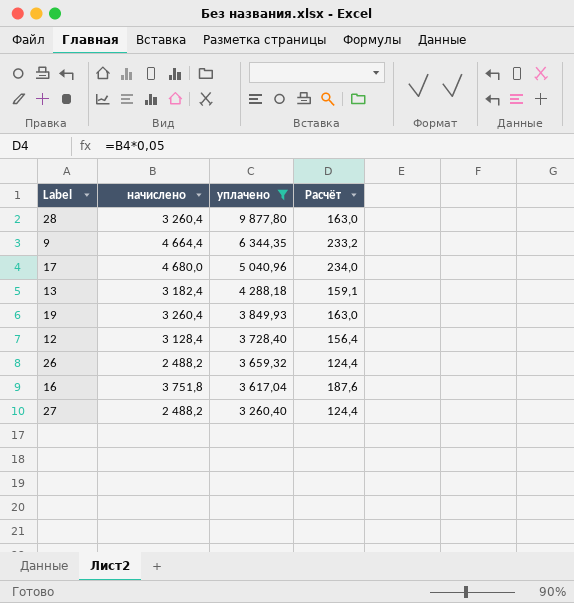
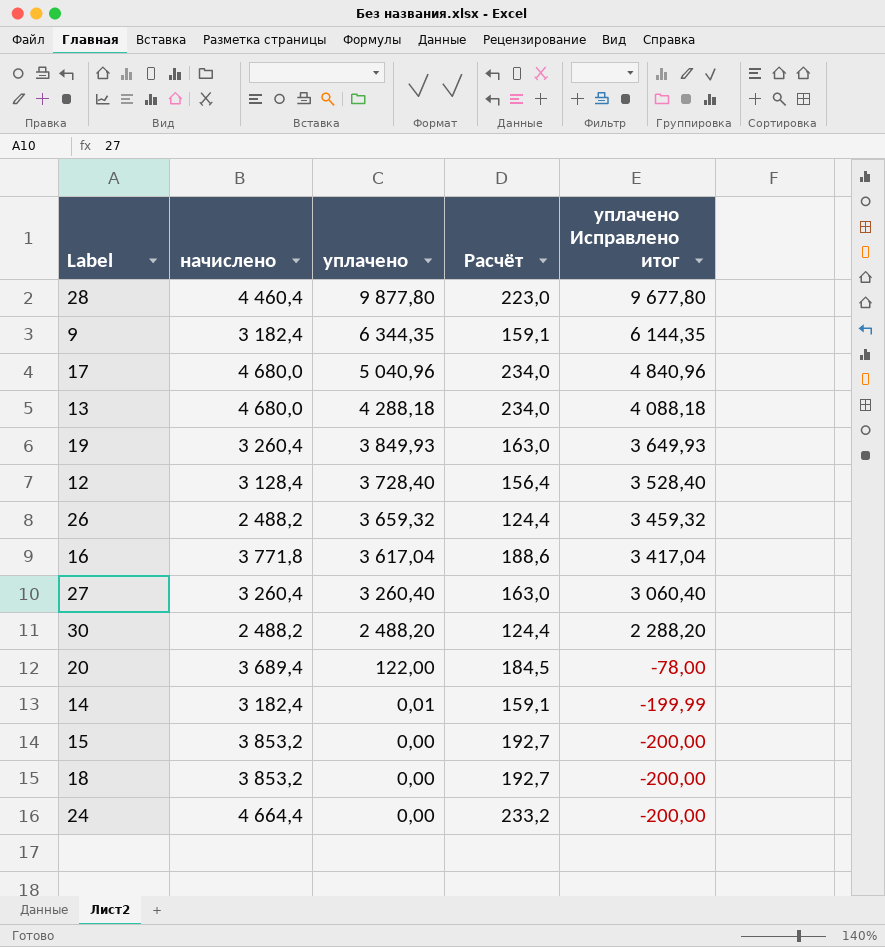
filter: уплачено >= 3 260,40 -> none
column уплачено Исправлено итог | formula: none -> [уплачено] - 200
28 | начислено: 3 260,4 -> 4 460,4
28 | Расчёт: 163,0 -> 223,0
9 | начислено: 4 664,4 -> 3 182,4
9 | Расчёт: 233,2 -> 159,1
13 | начислено: 3 182,4 -> 4 680,0
13 | Расчёт: 159,1 -> 234,0
16 | начислено: 3 751,8 -> 3 771,8
16 | Расчёт: 187,6 -> 188,6
27 | начислено: 2 488,2 -> 3 260,4
27 | Расчёт: 124,4 -> 163,0

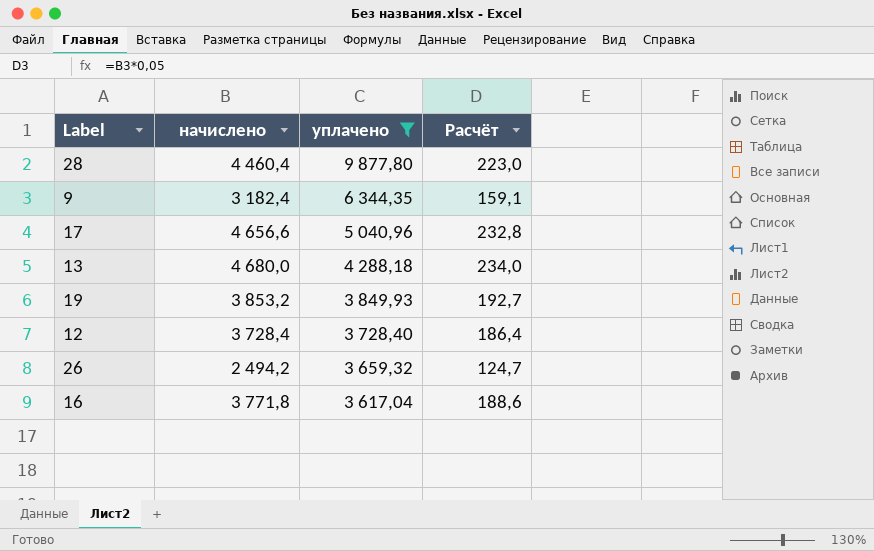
filter: none -> уплачено >= 3 617,04
column уплачено Исправлено итог | formula: [уплачено] - 200 -> none
17 | начислено: 4 680,0 -> 4 656,6
17 | Расчёт: 234,0 -> 232,8
19 | начислено: 3 260,4 -> 3 853,2
19 | Расчёт: 163,0 -> 192,7
12 | начислено: 3 128,4 -> 3 728,4
12 | Расчёт: 156,4 -> 186,4
26 | начислено: 2 488,2 -> 2 494,2
26 | Расчёт: 124,4 -> 124,7

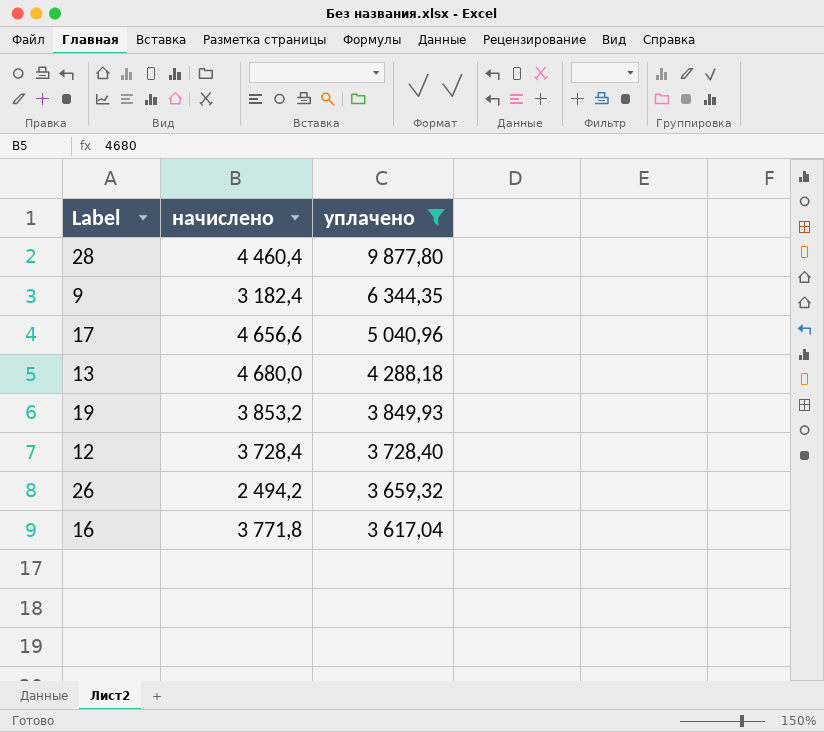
column Расчёт | formula: [начислено] * 0,05 -> none

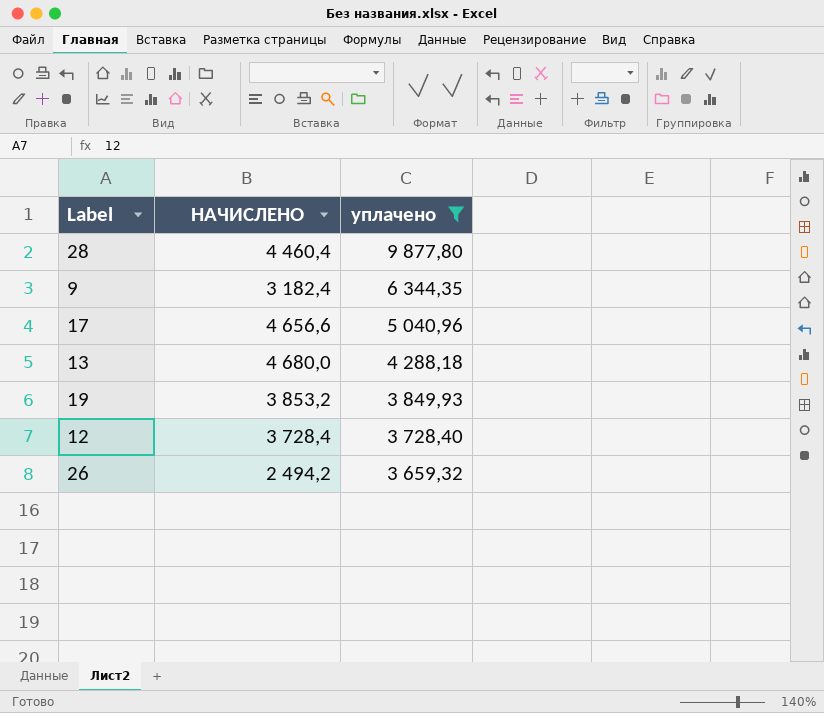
column name: начислено -> НАЧИСЛЕНО
row 16: 3 771,8 | 3 617,04 -> none

